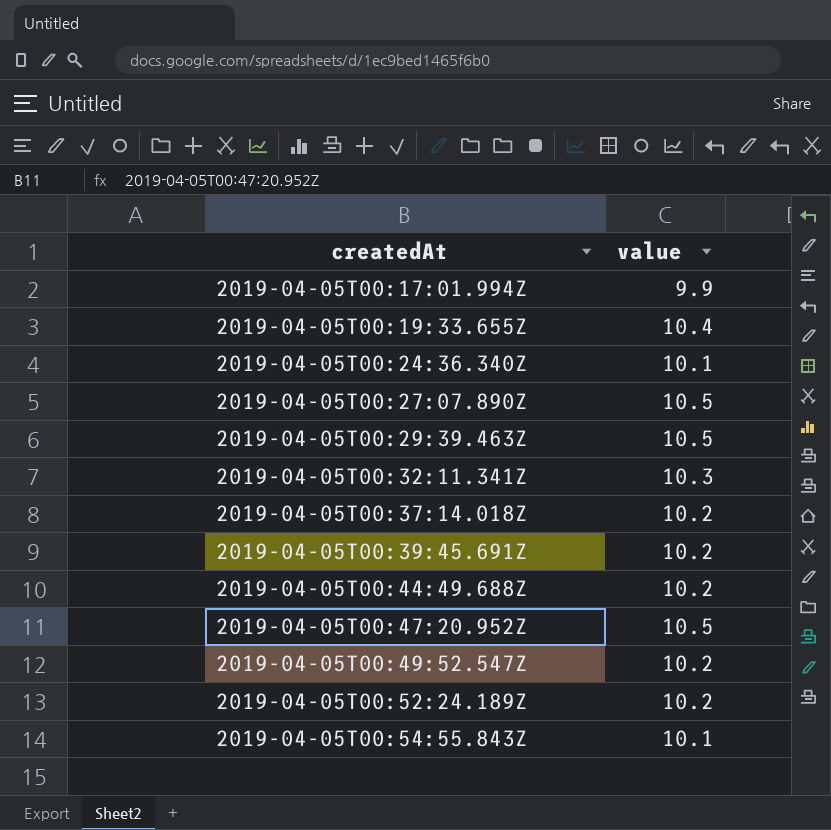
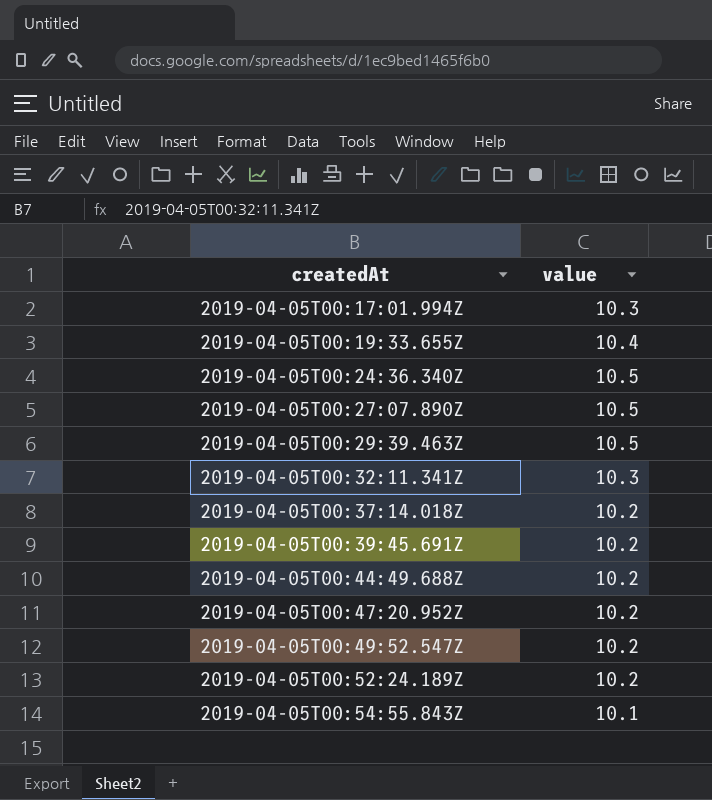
2019-04-05T00:17:01.994Z | value: 9.9 -> 10.3
2019-04-05T00:24:36.340Z | value: 10.1 -> 10.5
2019-04-05T00:47:20.952Z | value: 10.5 -> 10.2

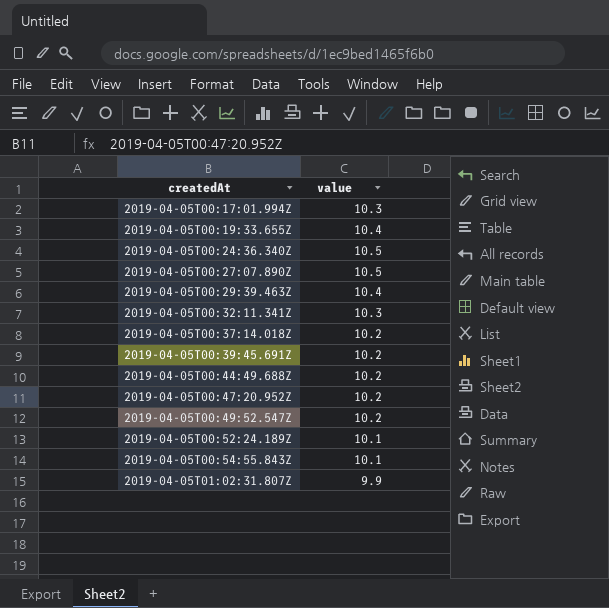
2019-04-05T00:29:39.463Z | value: 10.5 -> 10.4
2019-04-05T00:52:24.189Z | value: 10.2 -> 10.1
row 2019-04-05T01:02:31.807Z: none -> 9.9

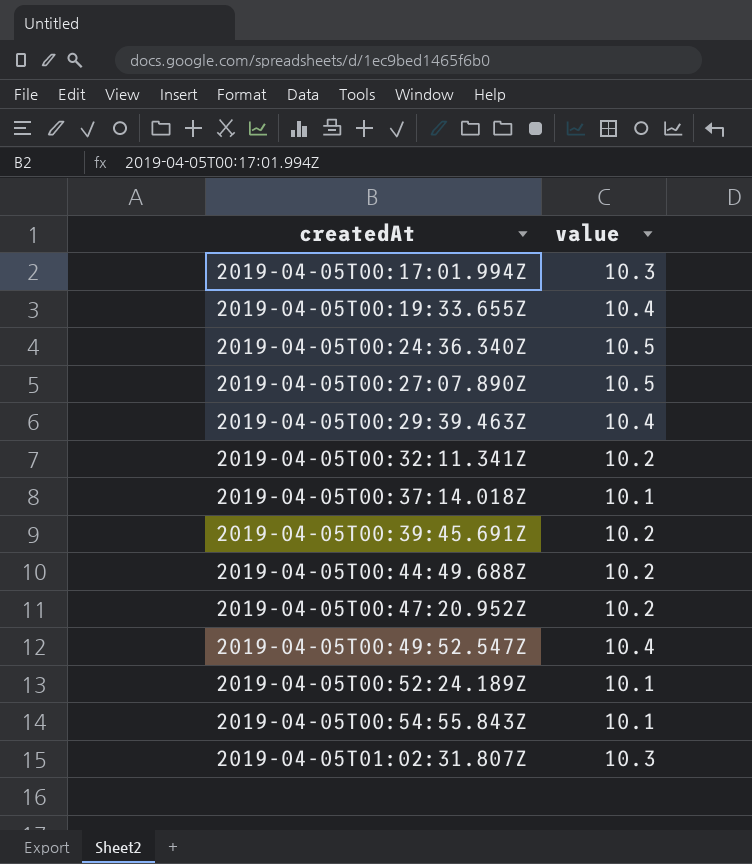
2019-04-05T00:32:11.341Z | value: 10.3 -> 10.2
2019-04-05T00:37:14.018Z | value: 10.2 -> 10.1
2019-04-05T00:49:52.547Z | value: 10.2 -> 10.4
2019-04-05T01:02:31.807Z | value: 9.9 -> 10.3

